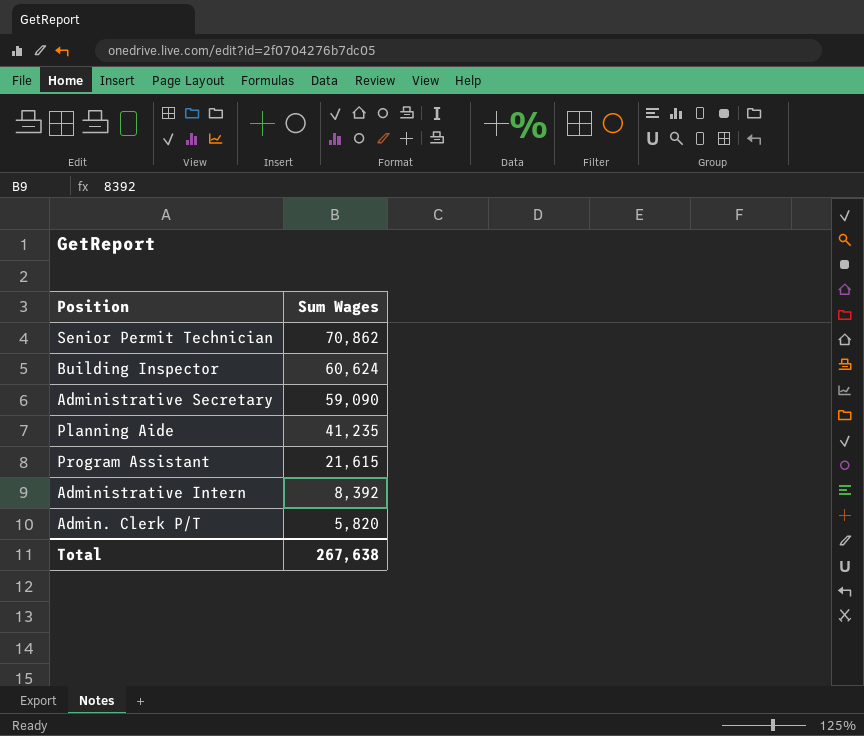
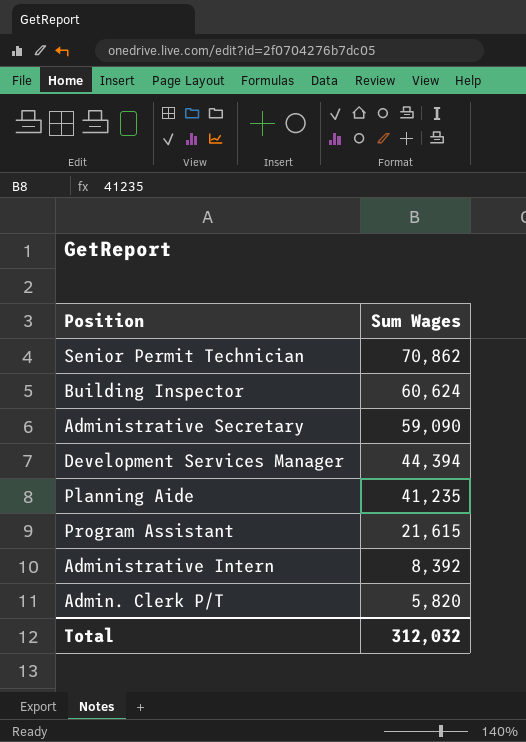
row Development Services Manager: none -> 44,394
Total | Sum Wages: 267,638 -> 312,032

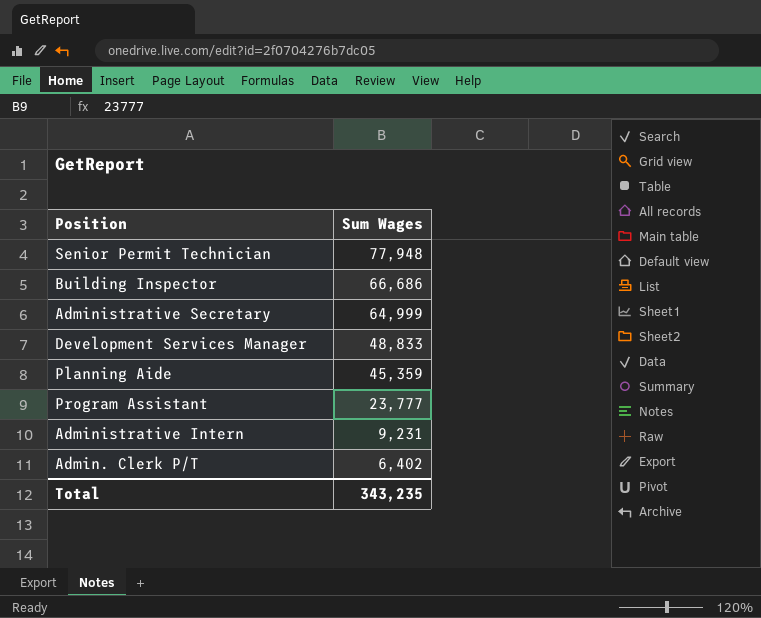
Senior Permit Technician | Sum Wages: 70,862 -> 77,948
Building Inspector | Sum Wages: 60,624 -> 66,686
Administrative Secretary | Sum Wages: 59,090 -> 64,999
Development Services Manager | Sum Wages: 44,394 -> 48,833
Planning Aide | Sum Wages: 41,235 -> 45,359
Program Assistant | Sum Wages: 21,615 -> 23,777
Administrative Intern | Sum Wages: 8,392 -> 9,231
Admin. Clerk P/T | Sum Wages: 5,820 -> 6,402
Total | Sum Wages: 312,032 -> 343,235

